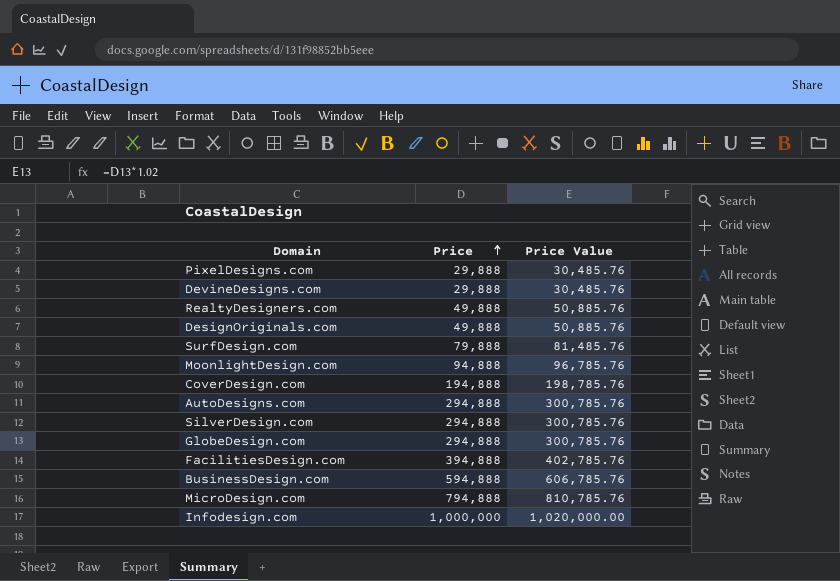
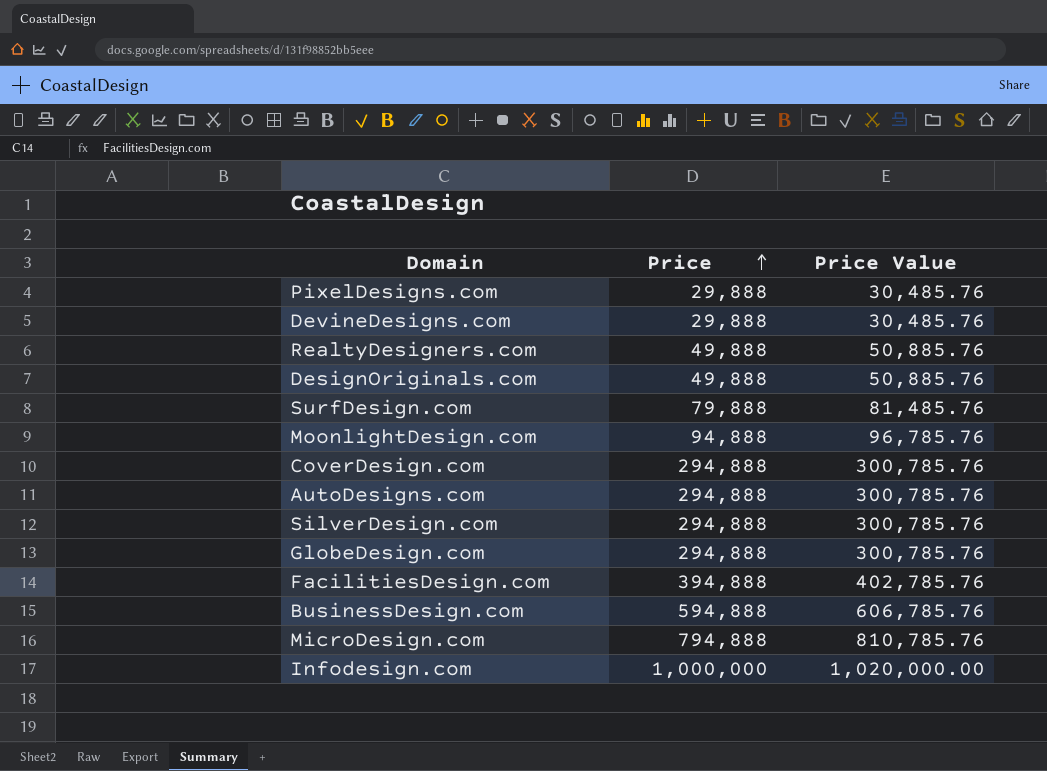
CoverDesign.com | Price: 194,888 -> 294,888
CoverDesign.com | Price Value: 198,785.76 -> 300,785.76

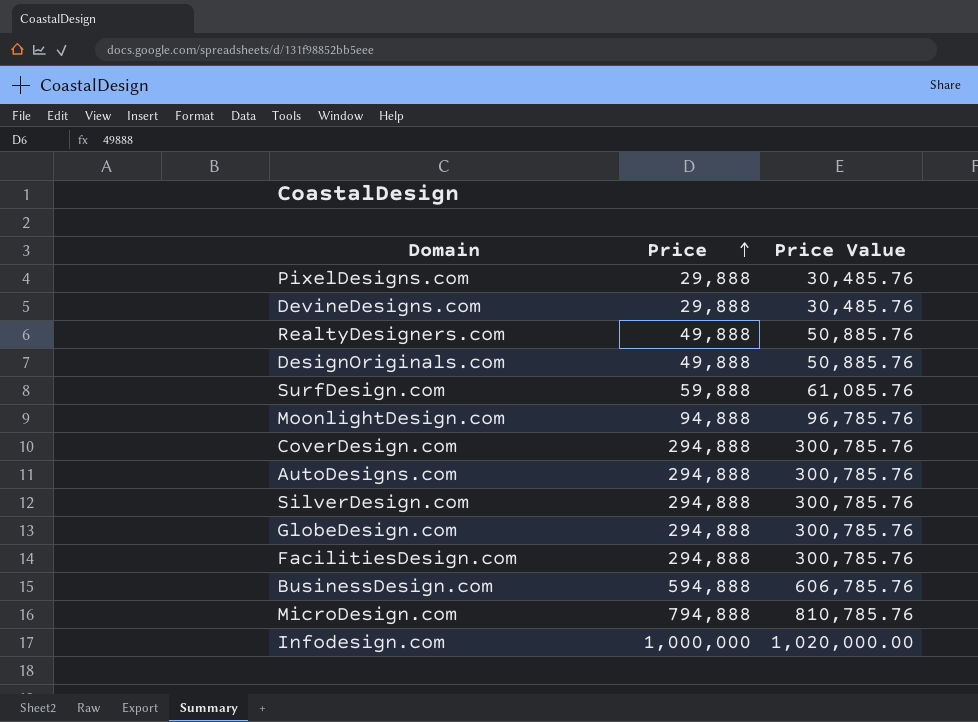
SurfDesign.com | Price: 79,888 -> 59,888
SurfDesign.com | Price Value: 81,485.76 -> 61,085.76
FacilitiesDesign.com | Price: 394,888 -> 294,888
FacilitiesDesign.com | Price Value: 402,785.76 -> 300,785.76

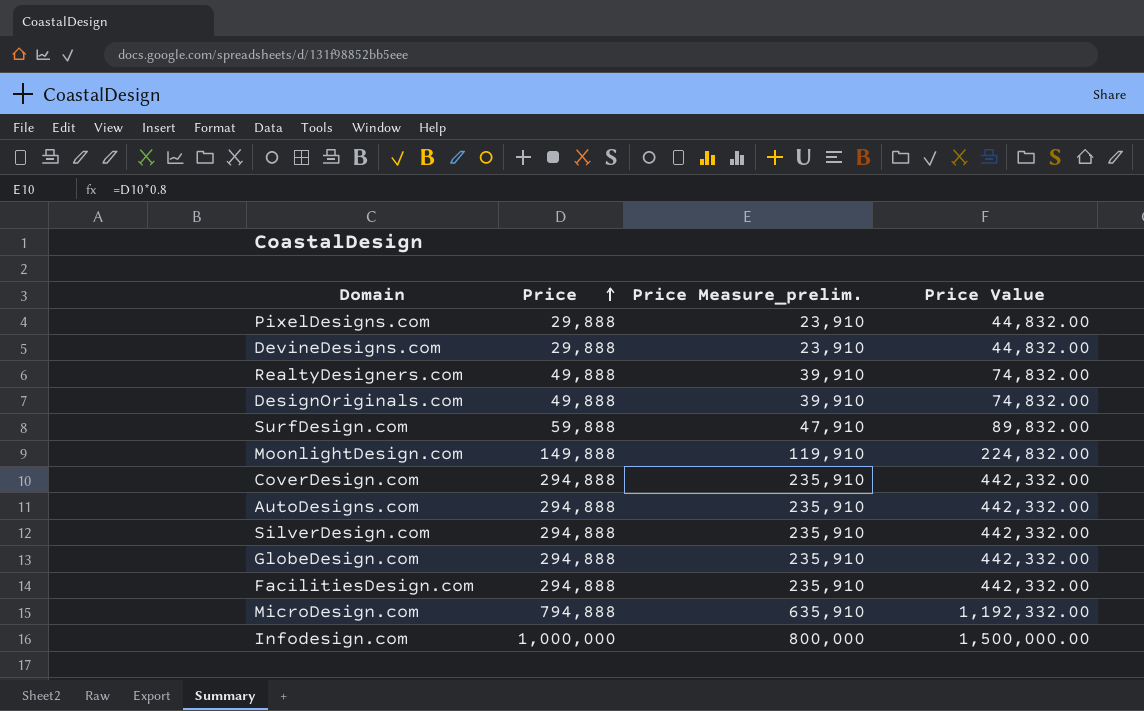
column Price Measure_prelim. | formula: none -> [Price] * 0.8
column Price Value | formula: [Price] * 1.02 -> [Price] * 1.5
row BusinessDesign.com: 594,888 | 606,785.76 -> none
MoonlightDesign.com | Price: 94,888 -> 149,888

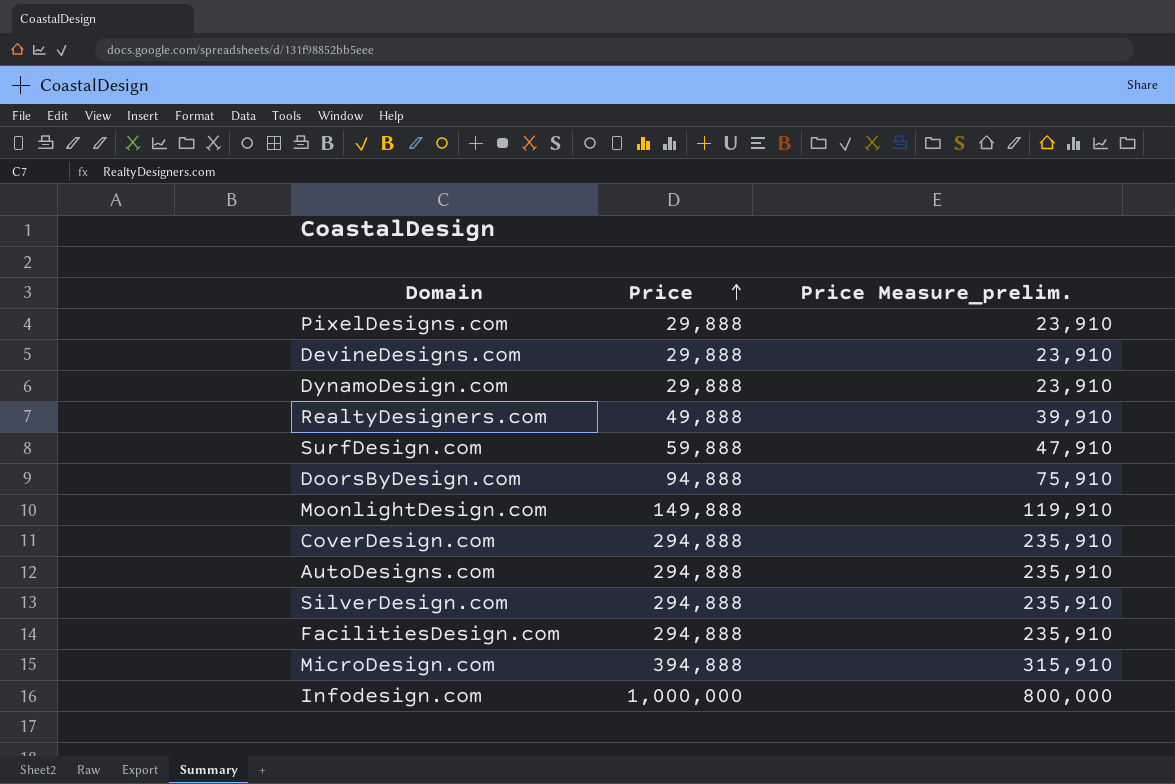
column Price Value | formula: [Price] * 1.5 -> none
row DesignOriginals.com: 49,888 | 39,910 | 74,832.00 -> none
row GlobeDesign.com: 294,888 | 235,910 | 442,332.00 -> none
row DynamoDesign.com: none -> 29,888 | 23,910
row DoorsByDesign.com: none -> 94,888 | 75,910
MicroDesign.com | Price: 794,888 -> 394,888
MicroDesign.com | Price Measure_prelim.: 635,910 -> 315,910

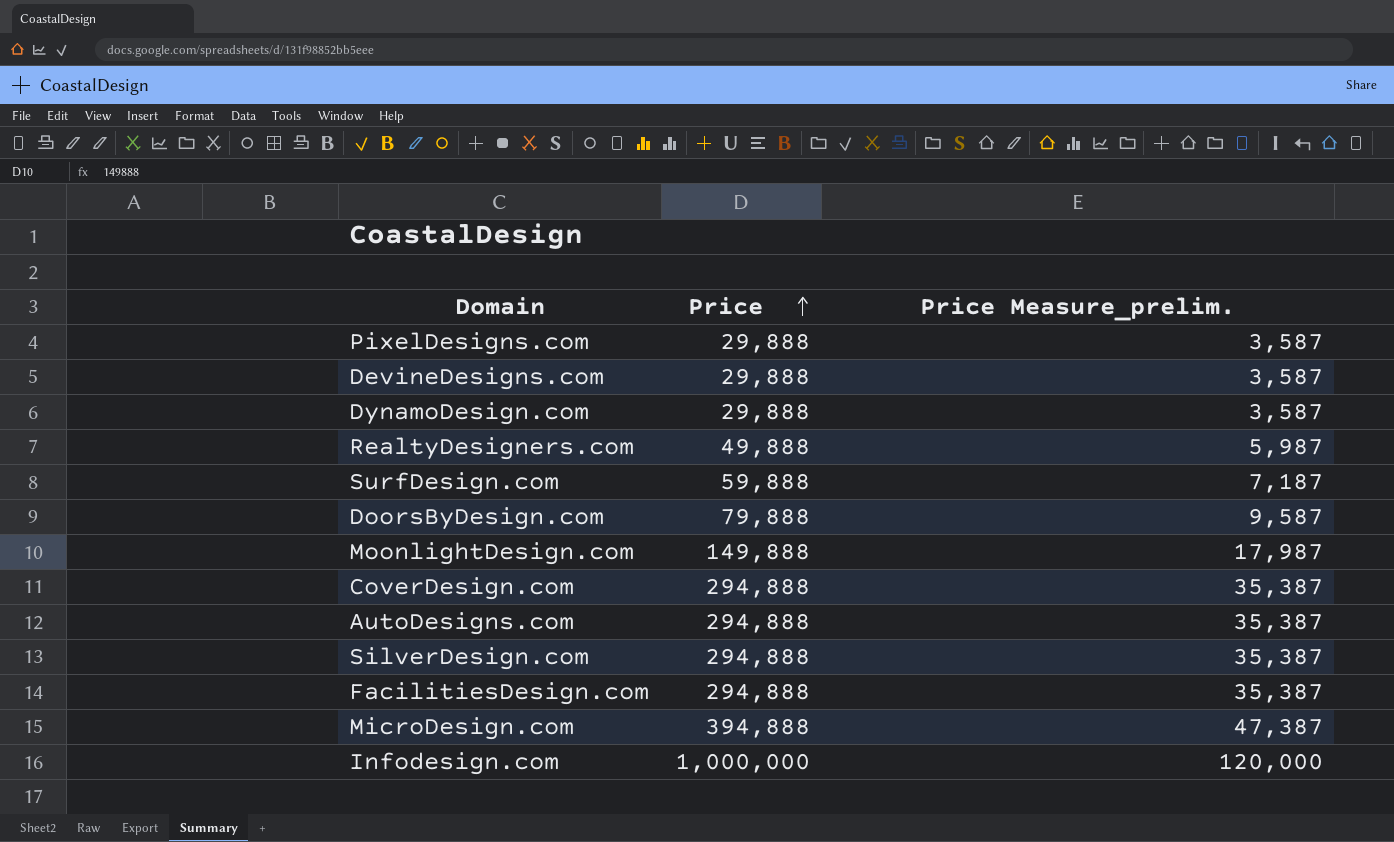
column Price Measure_prelim. | formula: [Price] * 0.8 -> [Price] * 0.12
DoorsByDesign.com | Price: 94,888 -> 79,888

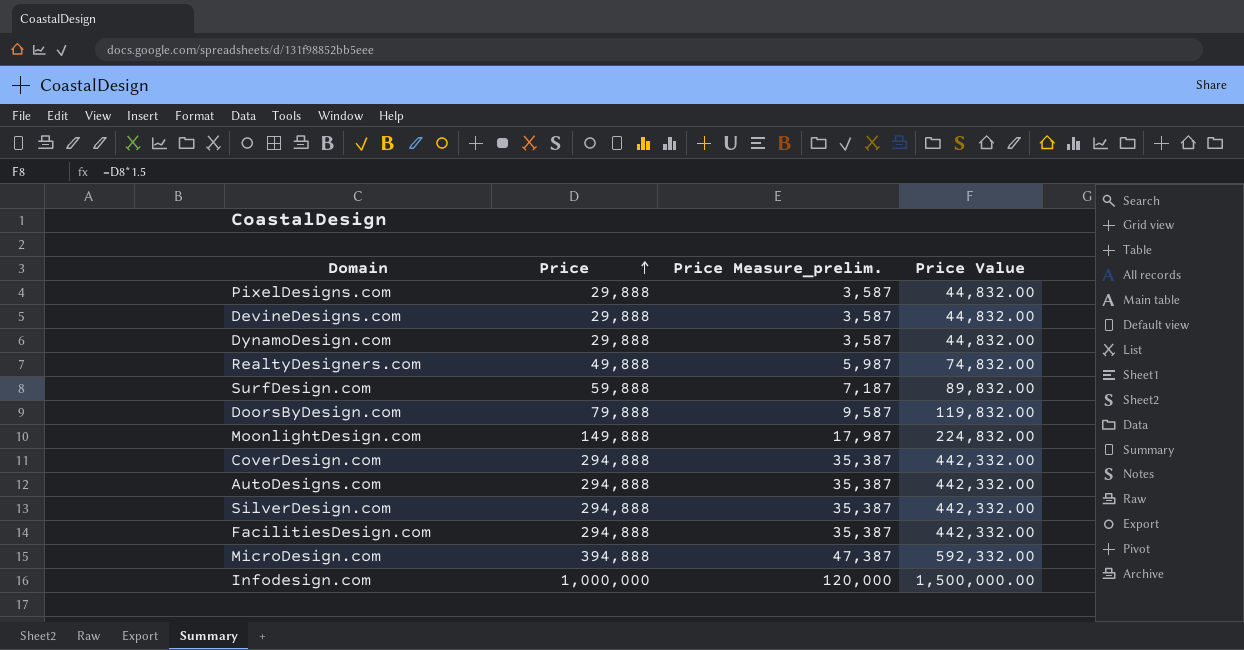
column Price Value | formula: none -> [Price] * 1.5

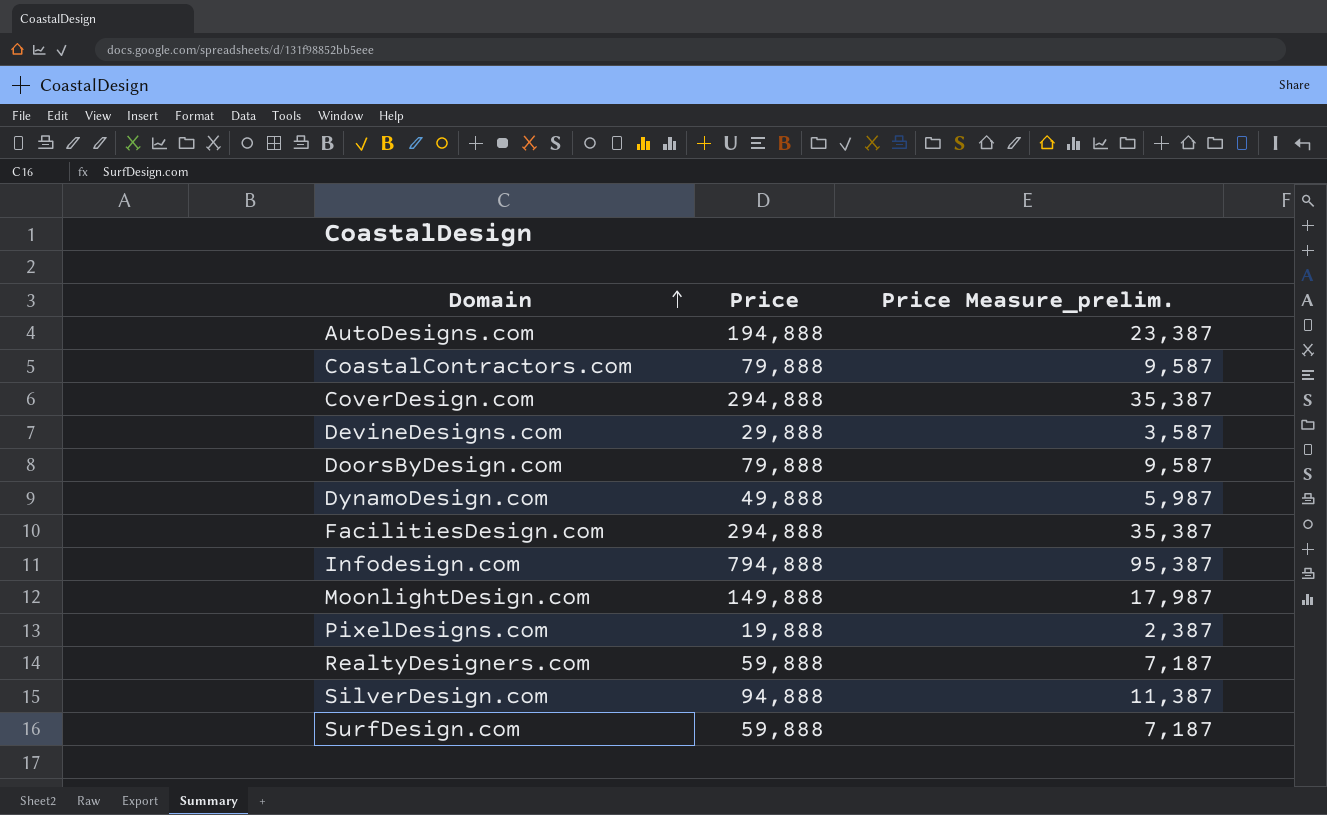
row order: Price ascending -> Domain ascending
column Price Value | formula: [Price] * 1.5 -> none
row MicroDesign.com: 394,888 | 47,387 | 592,332.00 -> none
AutoDesigns.com | Price: 294,888 -> 194,888
AutoDesigns.com | Price Measure_prelim.: 35,387 -> 23,387
row CoastalContractors.com: none -> 79,888 | 9,587
DynamoDesign.com | Price: 29,888 -> 49,888
DynamoDesign.com | Price Measure_prelim.: 3,587 -> 5,987
Infodesign.com | Price: 1,000,000 -> 794,888
Infodesign.com | Price Measure_prelim.: 120,000 -> 95,387
PixelDesigns.com | Price: 29,888 -> 19,888
PixelDesigns.com | Price Measure_prelim.: 3,587 -> 2,387
RealtyDesigners.com | Price: 49,888 -> 59,888
RealtyDesigners.com | Price Measure_prelim.: 5,987 -> 7,187
SilverDesign.com | Price: 294,888 -> 94,888
SilverDesign.com | Price Measure_prelim.: 35,387 -> 11,387

